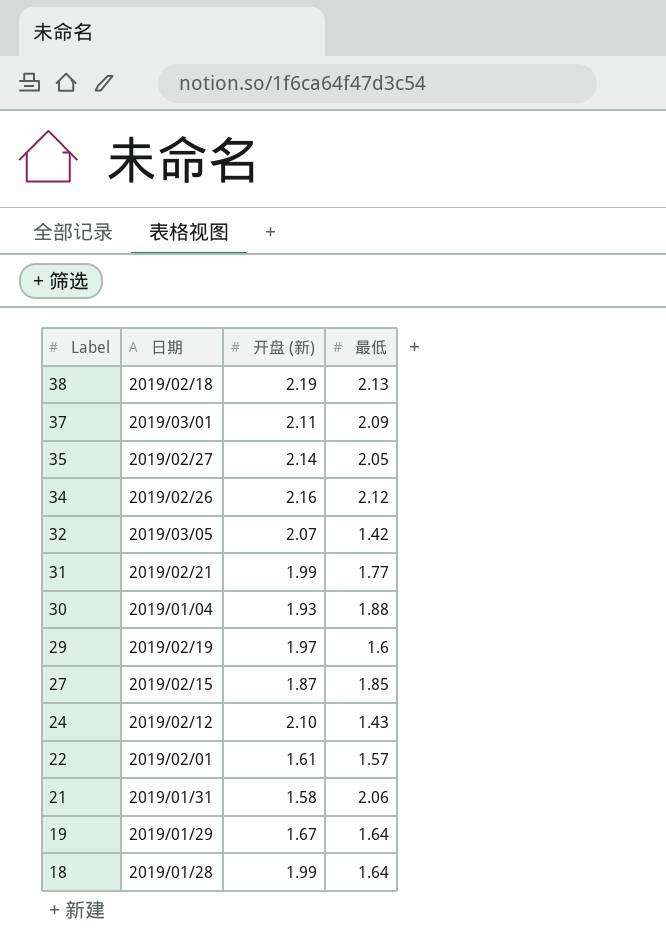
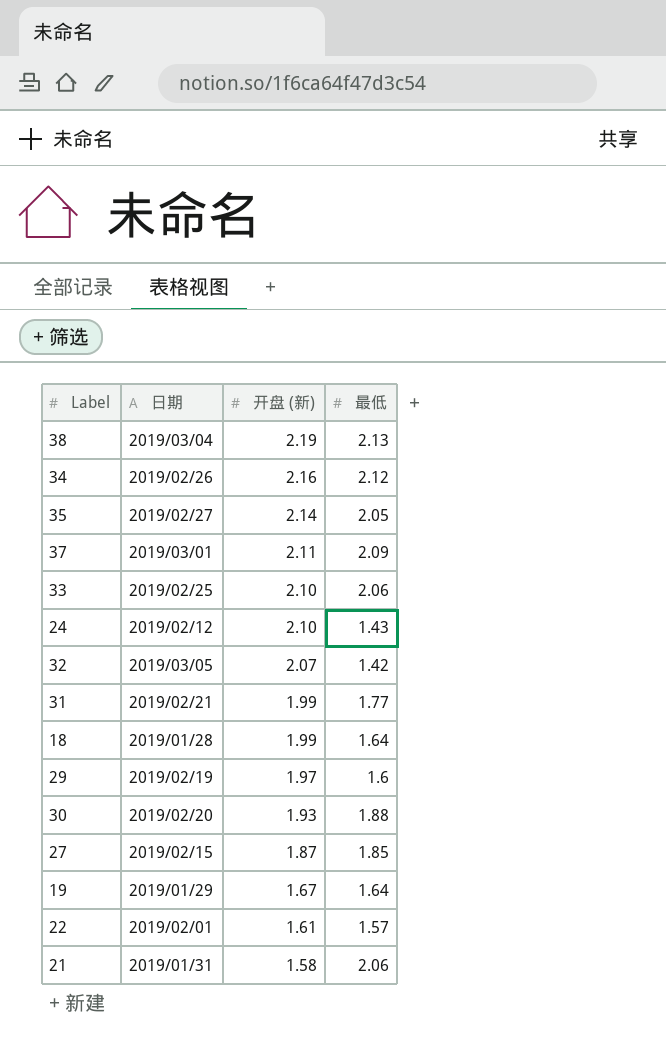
row order: Label descending -> 开盘 (新) descending
38 | 日期: 2019/02/18 -> 2019/03/04
row 33: none -> 2019/02/25 | 2.10 | 2.06
30 | 日期: 2019/01/04 -> 2019/02/20

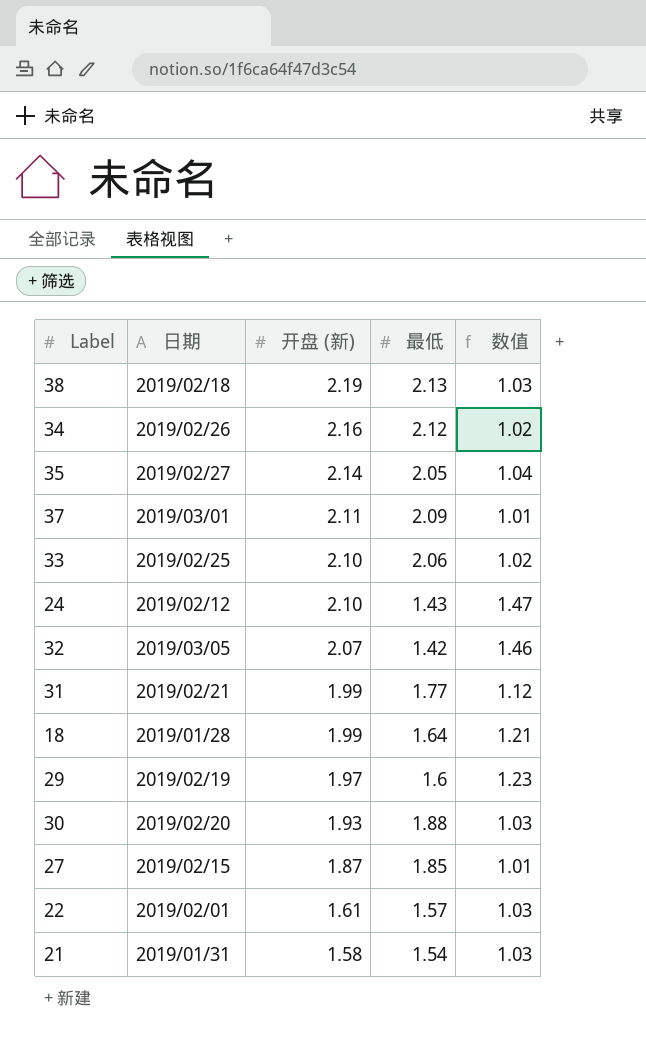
column 数值 | formula: none -> [开盘 (新)] / [最低]
row 19: 2019/01/29 | 1.67 | 1.64 -> none
38 | 日期: 2019/03/04 -> 2019/02/18
21 | 最低: 2.06 -> 1.54

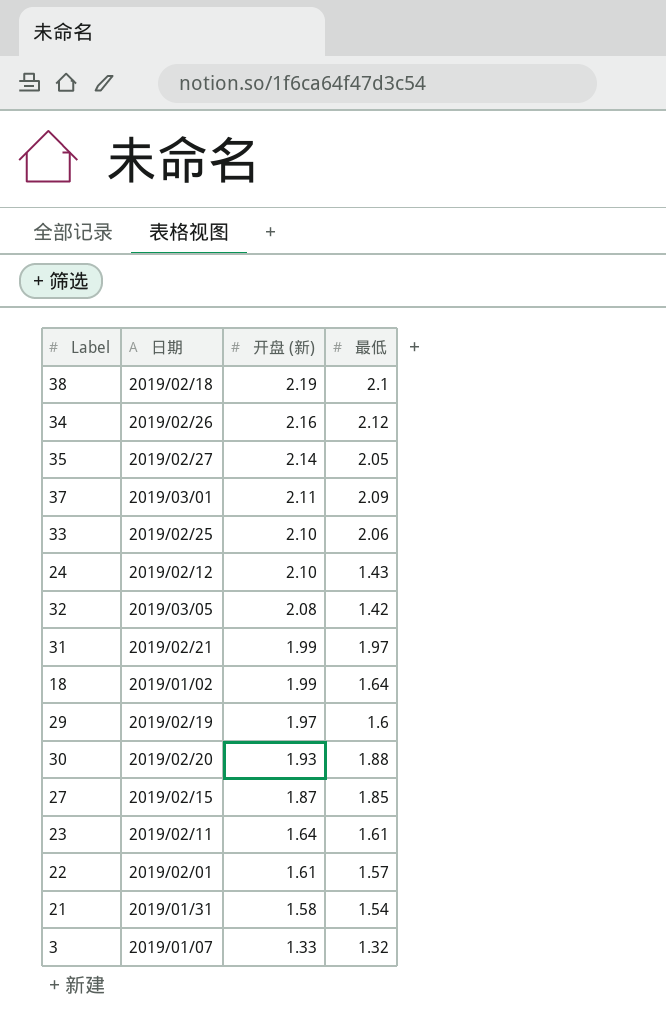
column 数值 | formula: [开盘 (新)] / [最低] -> none
38 | 最低: 2.13 -> 2.1
32 | 开盘 (新): 2.07 -> 2.08
31 | 最低: 1.77 -> 1.97
18 | 日期: 2019/01/28 -> 2019/01/02
row 23: none -> 2019/02/11 | 1.64 | 1.61
row 3: none -> 2019/01/07 | 1.33 | 1.32

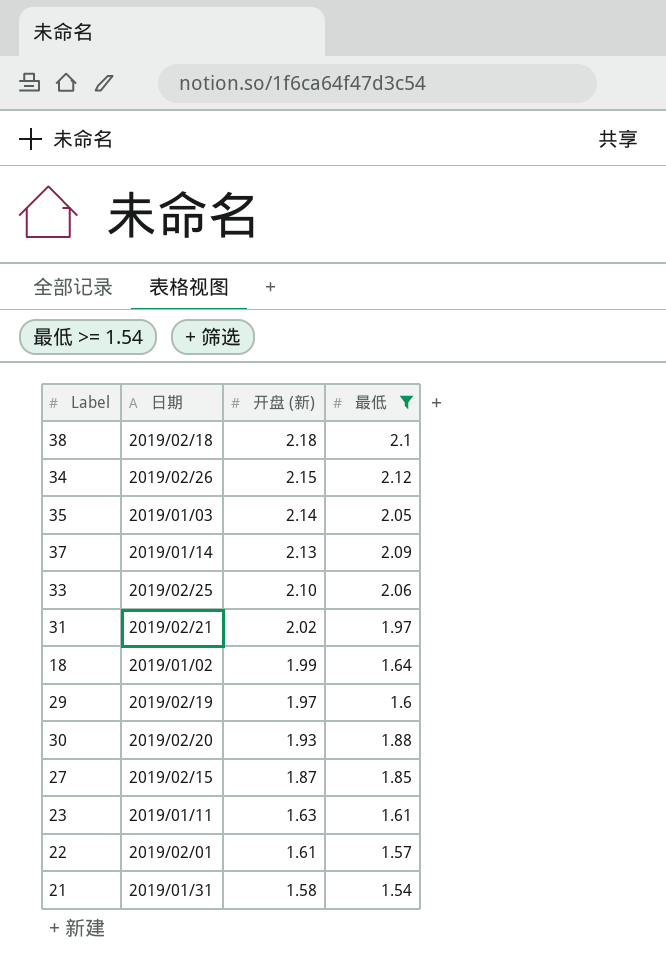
filter: none -> 最低 >= 1.54
38 | 开盘 (新): 2.19 -> 2.18
34 | 开盘 (新): 2.16 -> 2.15
35 | 日期: 2019/02/27 -> 2019/01/03
37 | 日期: 2019/03/01 -> 2019/01/14
37 | 开盘 (新): 2.11 -> 2.13
31 | 开盘 (新): 1.99 -> 2.02
23 | 日期: 2019/02/11 -> 2019/01/11
23 | 开盘 (新): 1.64 -> 1.63

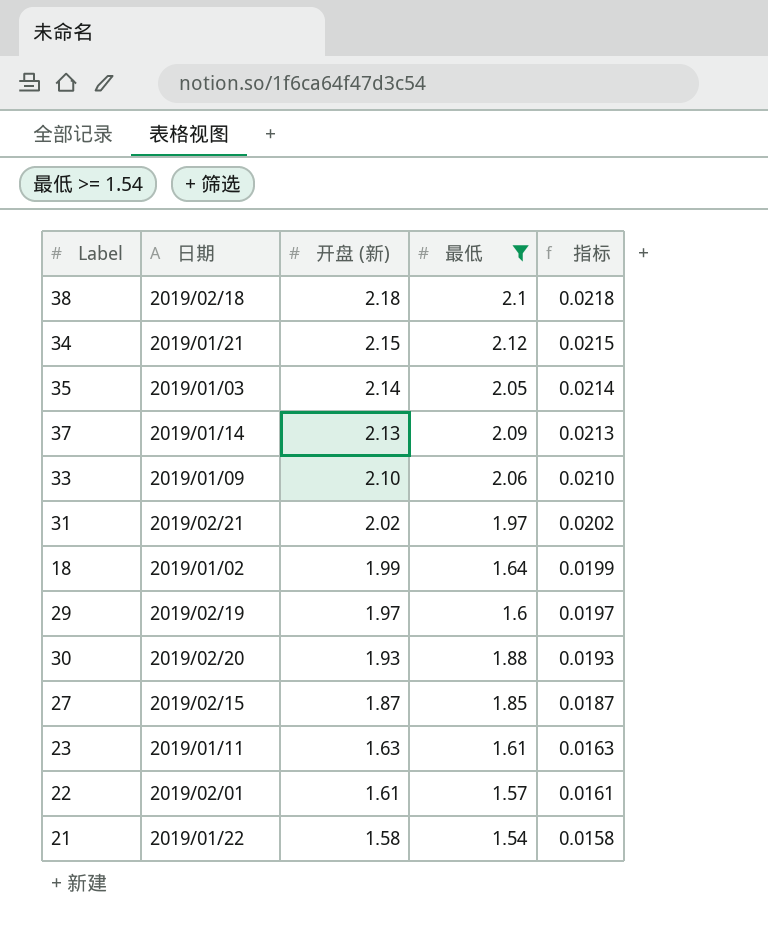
column 指标 | formula: none -> [开盘 (新)] * 0.01
34 | 日期: 2019/02/26 -> 2019/01/21
33 | 日期: 2019/02/25 -> 2019/01/09
21 | 日期: 2019/01/31 -> 2019/01/22

